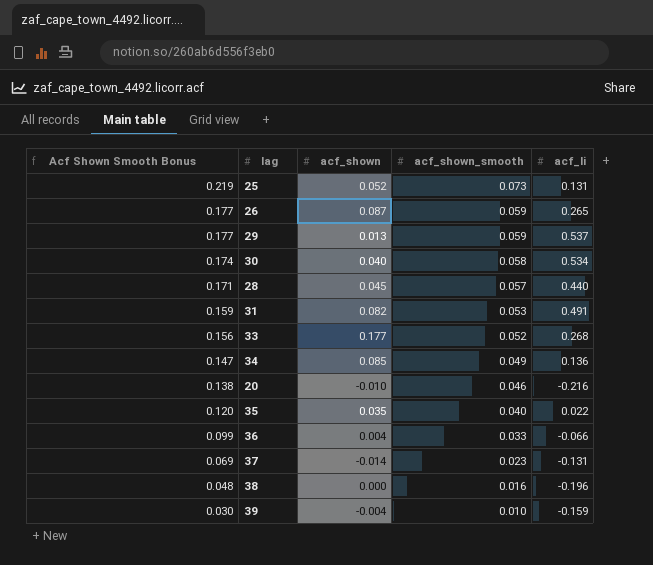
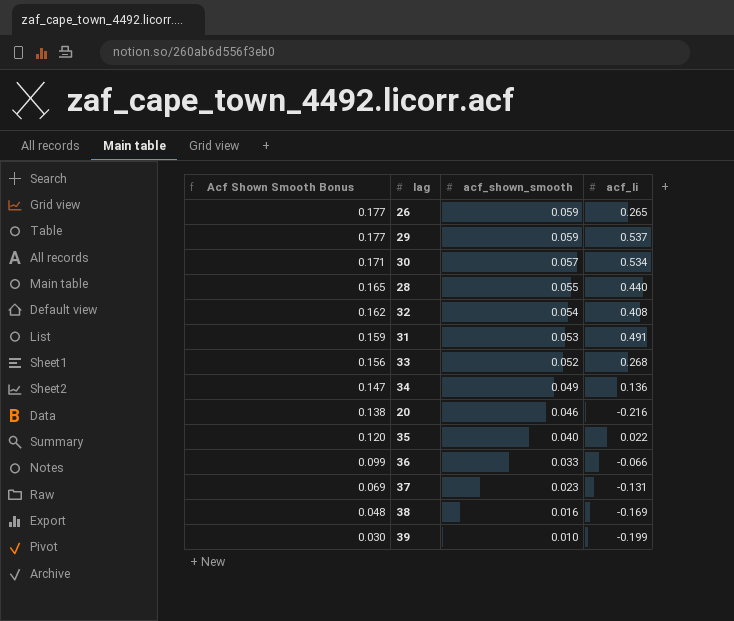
column acf_shown | position: 3 -> none
row 25: 0.219 | 0.052 | 0.073 | 0.131 -> none
30 | Acf Shown Smooth Bonus: 0.174 -> 0.171
30 | acf_shown_smooth: 0.058 -> 0.057
28 | Acf Shown Smooth Bonus: 0.171 -> 0.165
28 | acf_shown_smooth: 0.057 -> 0.055
row 32: none -> 0.162 | 0.054 | 0.408
38 | acf_li: -0.196 -> -0.169
39 | acf_li: -0.159 -> -0.199

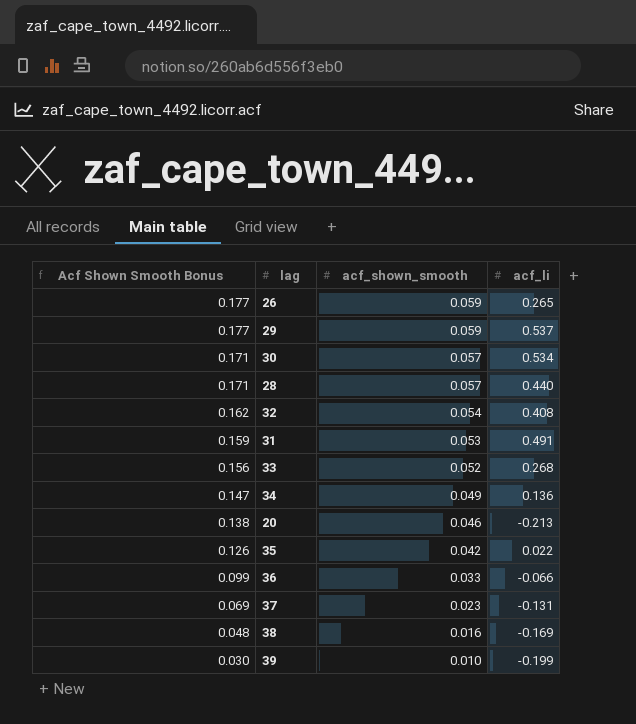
28 | Acf Shown Smooth Bonus: 0.165 -> 0.171
28 | acf_shown_smooth: 0.055 -> 0.057
20 | acf_li: -0.216 -> -0.213
35 | Acf Shown Smooth Bonus: 0.120 -> 0.126
35 | acf_shown_smooth: 0.040 -> 0.042

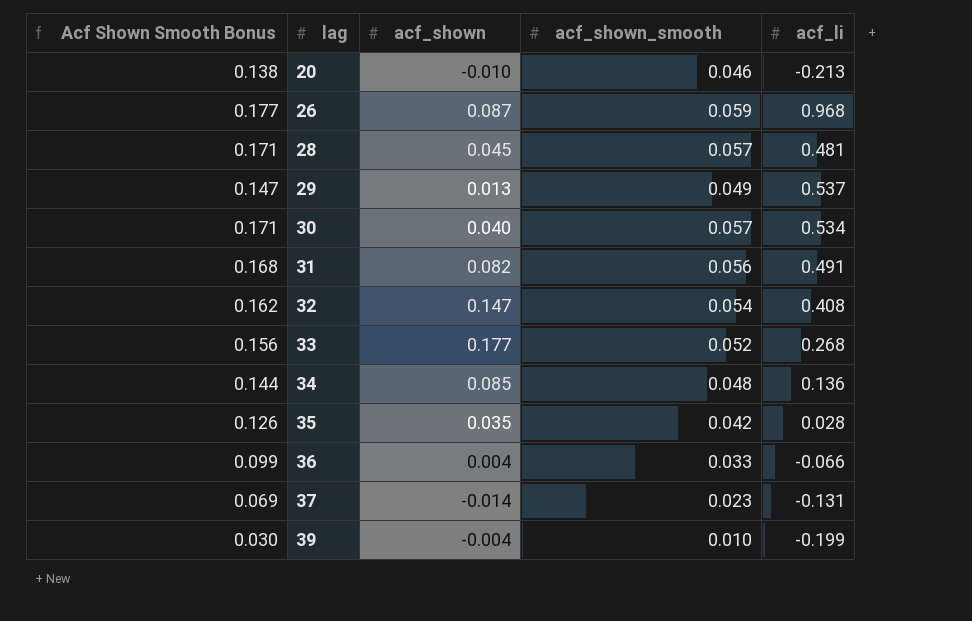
row order: Acf Shown Smooth Bonus descending -> lag ascending
column acf_shown | position: none -> 3
row 38: 0.048 | 0.016 | -0.169 -> none
26 | acf_li: 0.265 -> 0.968
28 | acf_li: 0.440 -> 0.481
29 | Acf Shown Smooth Bonus: 0.177 -> 0.147
29 | acf_shown_smooth: 0.059 -> 0.049
31 | Acf Shown Smooth Bonus: 0.159 -> 0.168
31 | acf_shown_smooth: 0.053 -> 0.056
34 | Acf Shown Smooth Bonus: 0.147 -> 0.144
34 | acf_shown_smooth: 0.049 -> 0.048
35 | acf_li: 0.022 -> 0.028

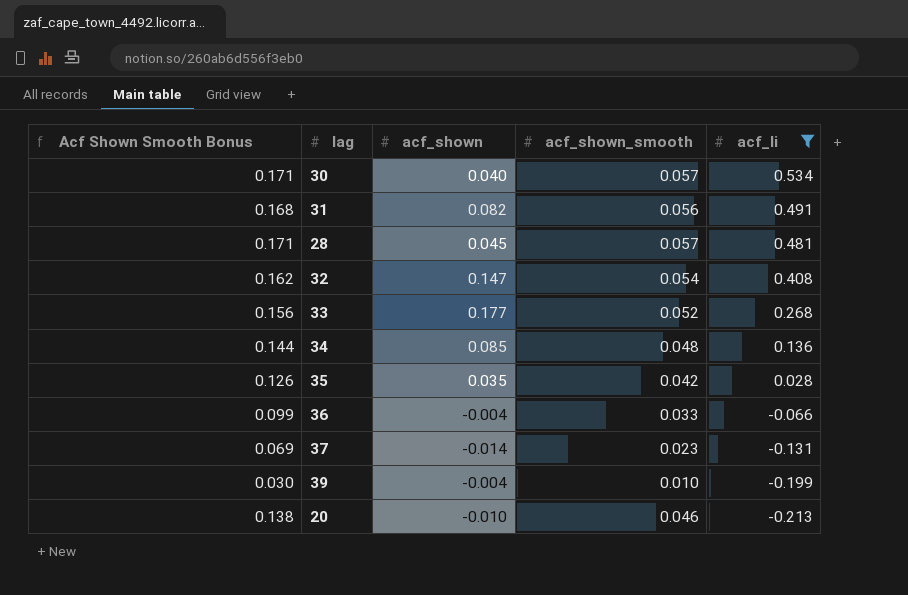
filter: none -> acf_li <= 0.534
row order: lag ascending -> acf_li descending
36 | acf_shown: 0.004 -> -0.004

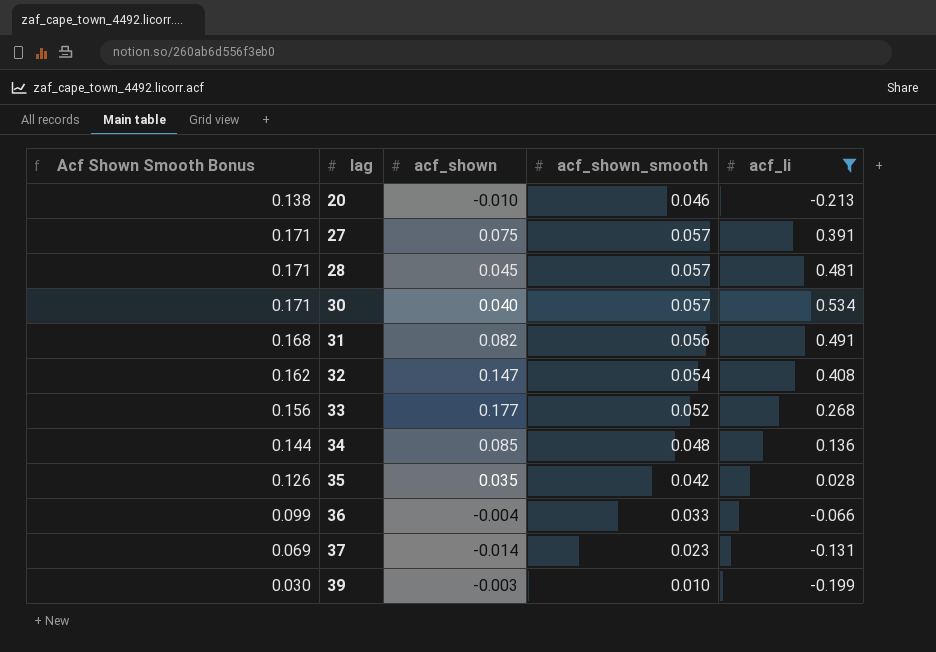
row order: acf_li descending -> lag ascending
row 27: none -> 0.171 | 0.075 | 0.057 | 0.391
39 | acf_shown: -0.004 -> -0.003

